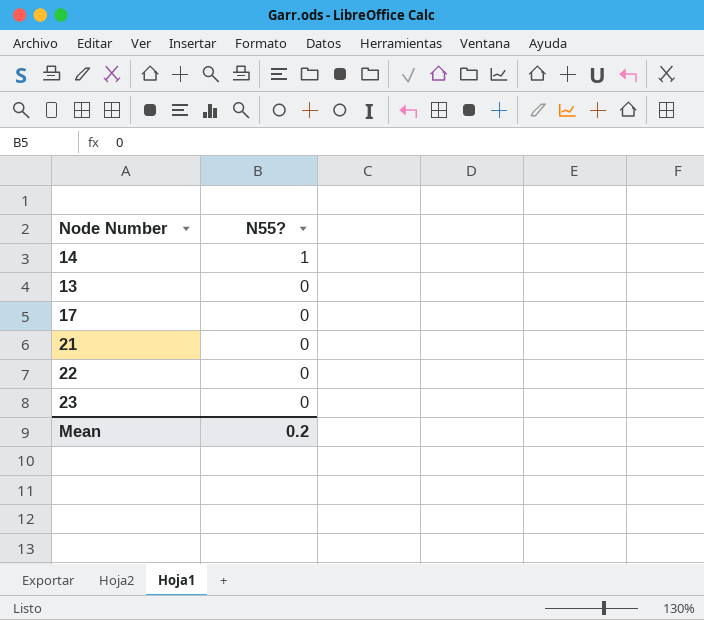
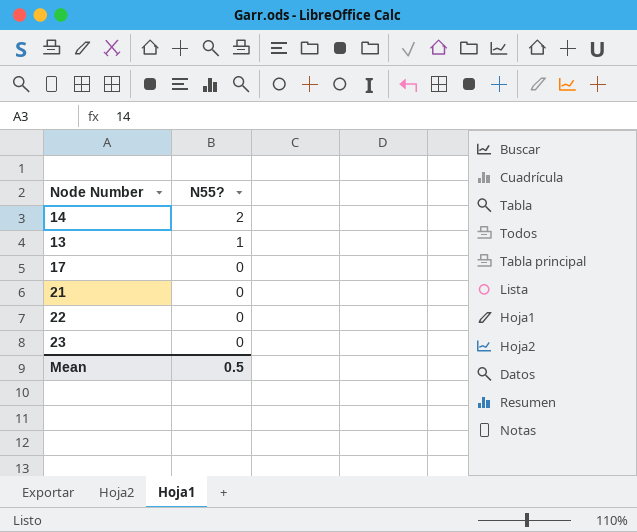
14 | N55?: 1 -> 2
13 | N55?: 0 -> 1
Mean | N55?: 0.2 -> 0.5

